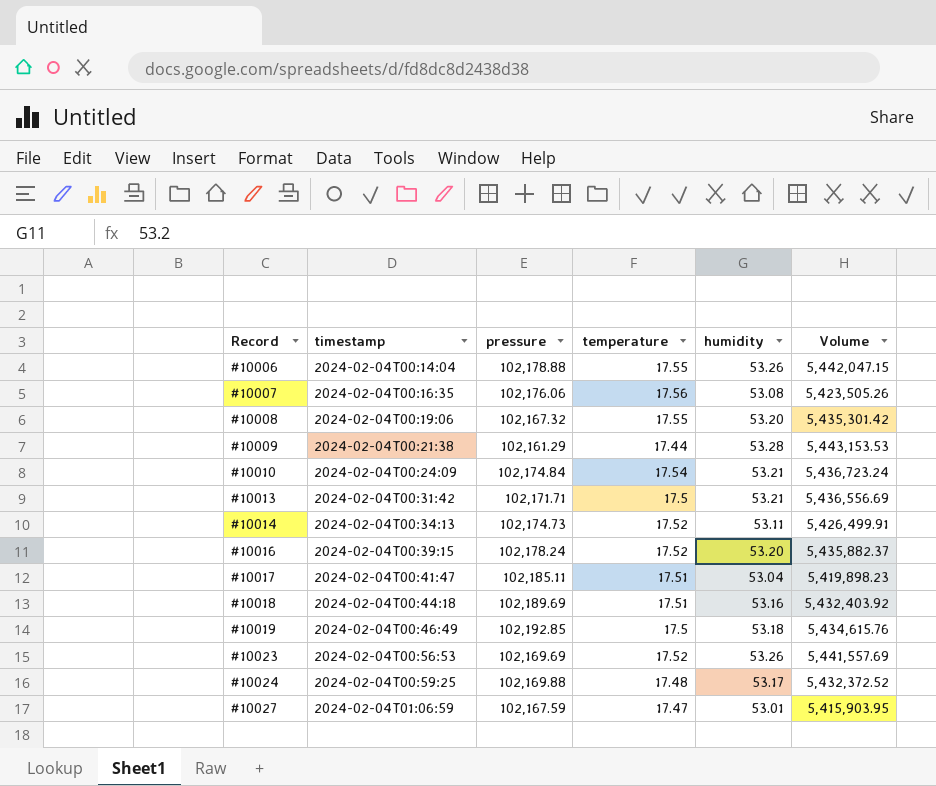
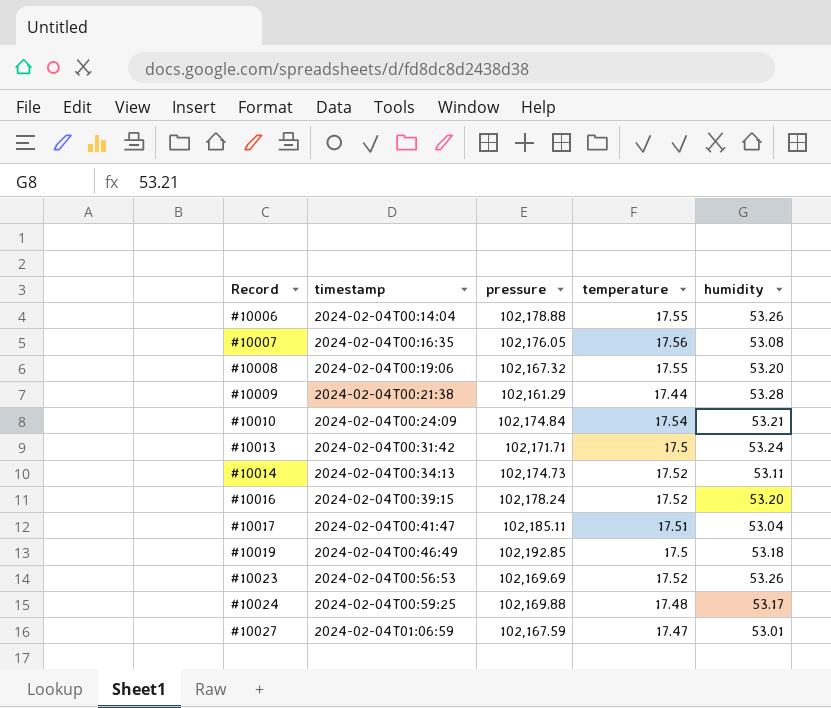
column Volume | formula: [pressure] * [humidity] -> none
row #10018: 2024-02-04T00:44:18 | 102,189.69 | 17.51 | 53.16 | 5,432,403.92 -> none
#10007 | pressure: 102,176.06 -> 102,176.05
#10013 | humidity: 53.21 -> 53.24

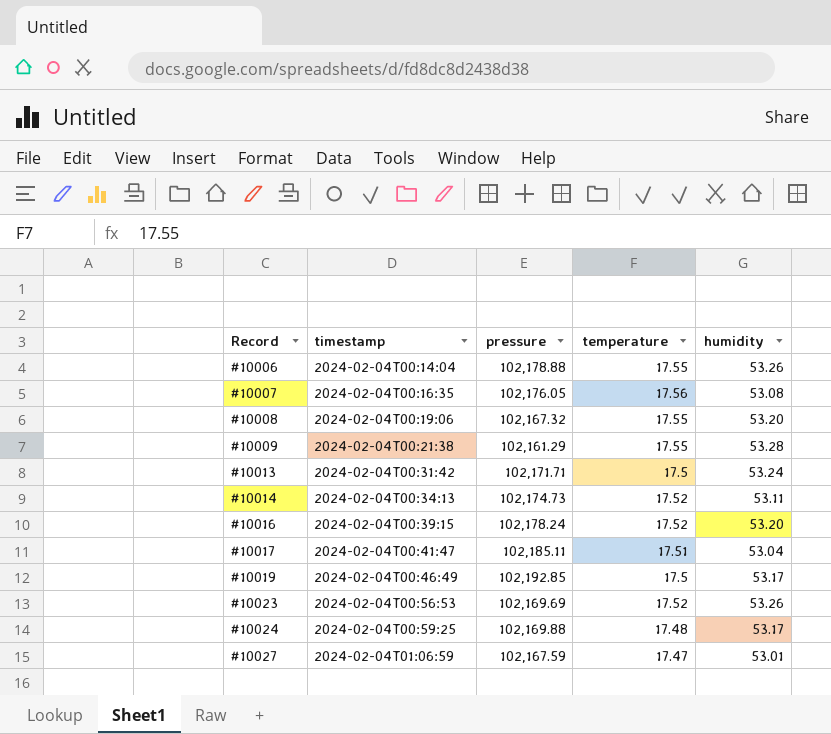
row #10010: 2024-02-04T00:24:09 | 102,174.84 | 17.54 | 53.21 -> none
#10009 | temperature: 17.44 -> 17.55
#10019 | humidity: 53.18 -> 53.17

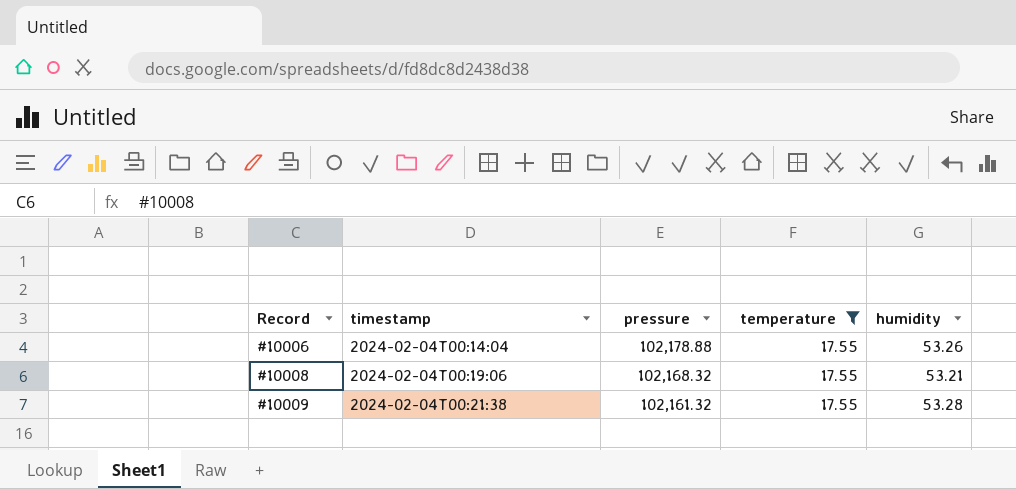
filter: none -> temperature = 17.55
#10008 | pressure: 102,167.32 -> 102,168.32
#10008 | humidity: 53.20 -> 53.21
#10009 | pressure: 102,161.29 -> 102,161.32

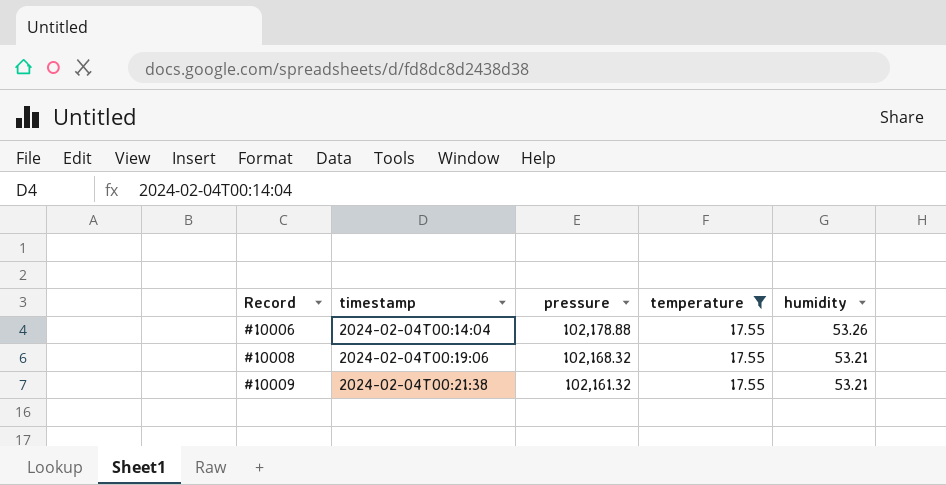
#10009 | humidity: 53.28 -> 53.21

